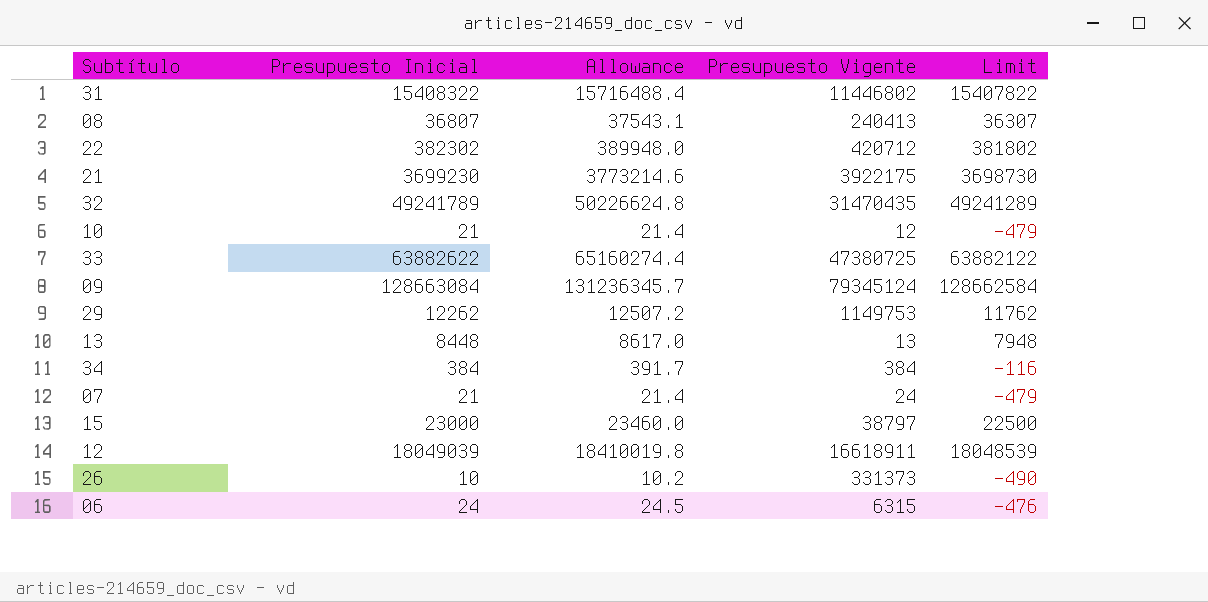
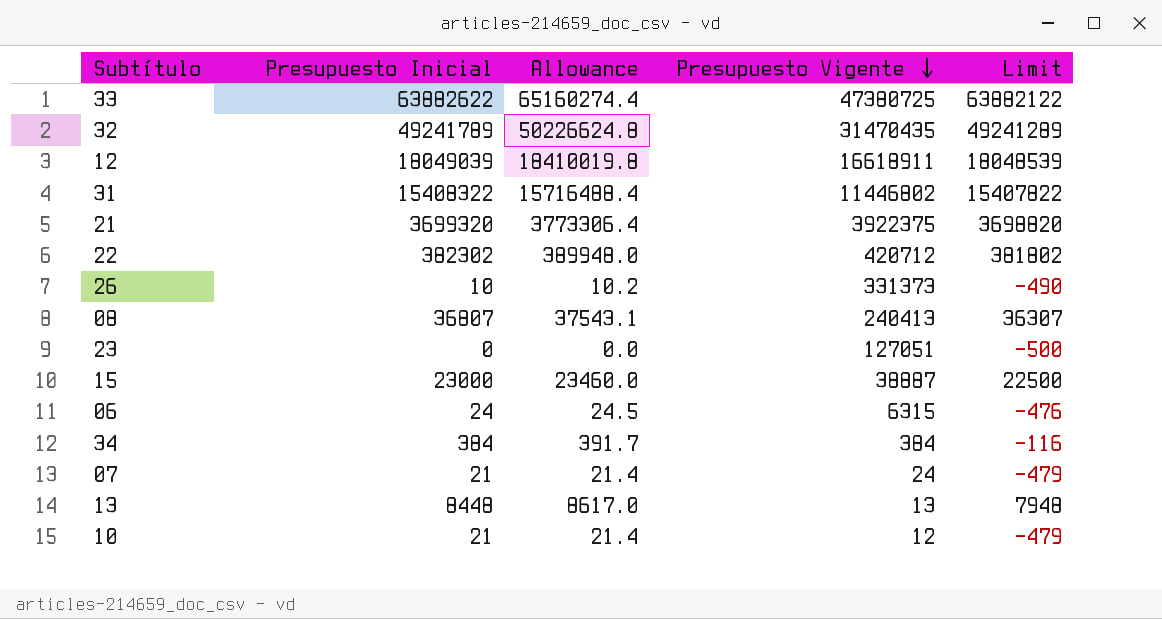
row order: none -> Presupuesto Vigente descending
row 09: 128663084 | 131236345.7 | 79345124 | 128662584 -> none
row 29: 12262 | 12507.2 | 1149753 | 11762 -> none
21 | Presupuesto Inicial: 3699230 -> 3699320
21 | Allowance: 3773214.6 -> 3773306.4
21 | Presupuesto Vigente: 3922175 -> 3922375
21 | Limit: 3698730 -> 3698820
row 23: none -> 0 | 0.0 | 127051 | -500
15 | Presupuesto Vigente: 38797 -> 38887

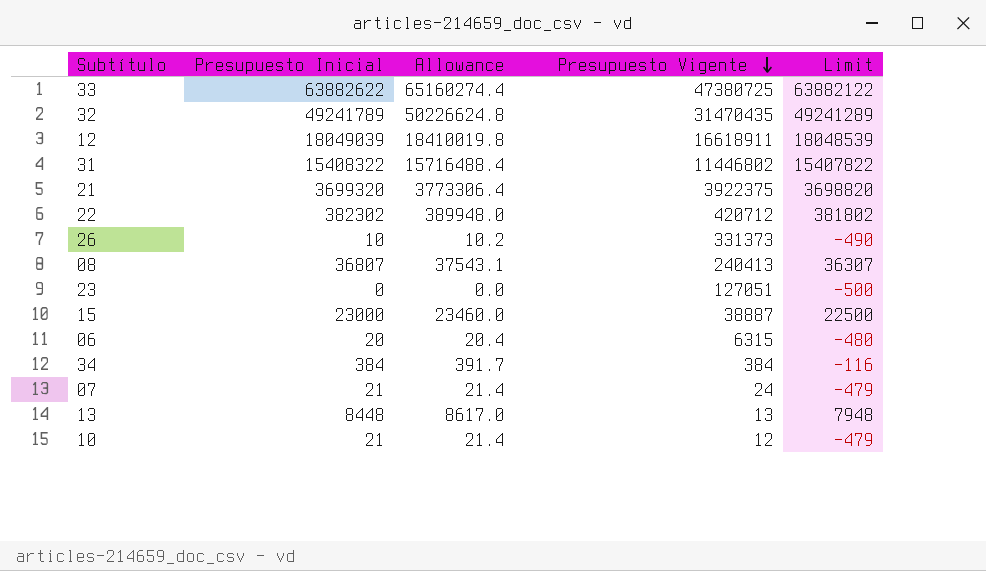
06 | Presupuesto Inicial: 24 -> 20
06 | Allowance: 24.5 -> 20.4
06 | Limit: -476 -> -480

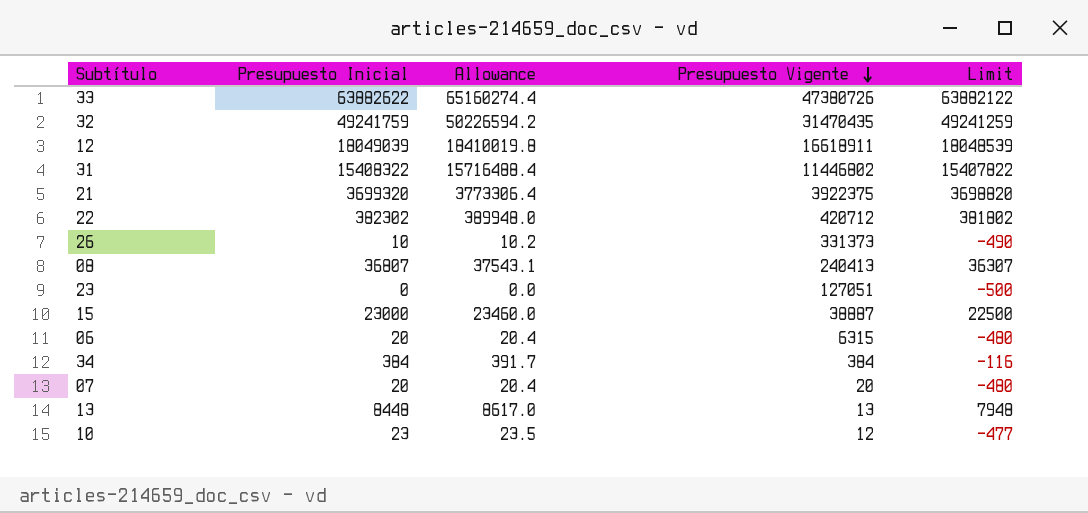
33 | Presupuesto Vigente: 47380725 -> 47380726
32 | Presupuesto Inicial: 49241789 -> 49241759
32 | Allowance: 50226624.8 -> 50226594.2
32 | Limit: 49241289 -> 49241259
07 | Presupuesto Inicial: 21 -> 20
07 | Allowance: 21.4 -> 20.4
07 | Presupuesto Vigente: 24 -> 20
07 | Limit: -479 -> -480
10 | Presupuesto Inicial: 21 -> 23
10 | Allowance: 21.4 -> 23.5
10 | Limit: -479 -> -477

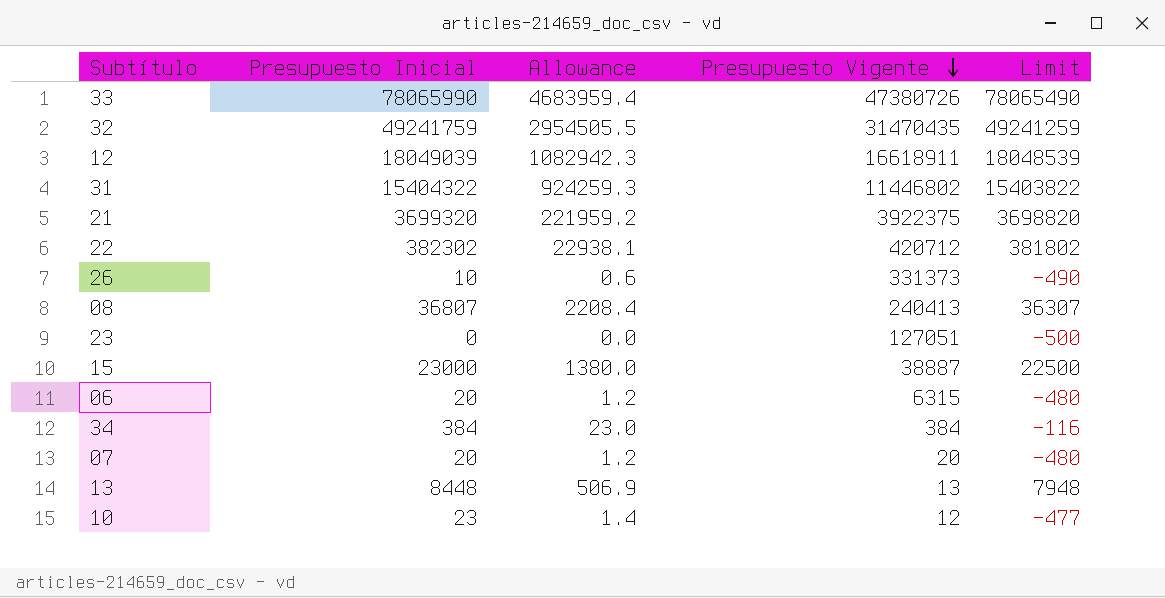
column Allowance | formula: [Presupuesto Inicial] * 1.02 -> [Presupuesto Inicial] * 0.06
33 | Presupuesto Inicial: 63882622 -> 78065990
33 | Limit: 63882122 -> 78065490
31 | Presupuesto Inicial: 15408322 -> 15404322
31 | Limit: 15407822 -> 15403822

